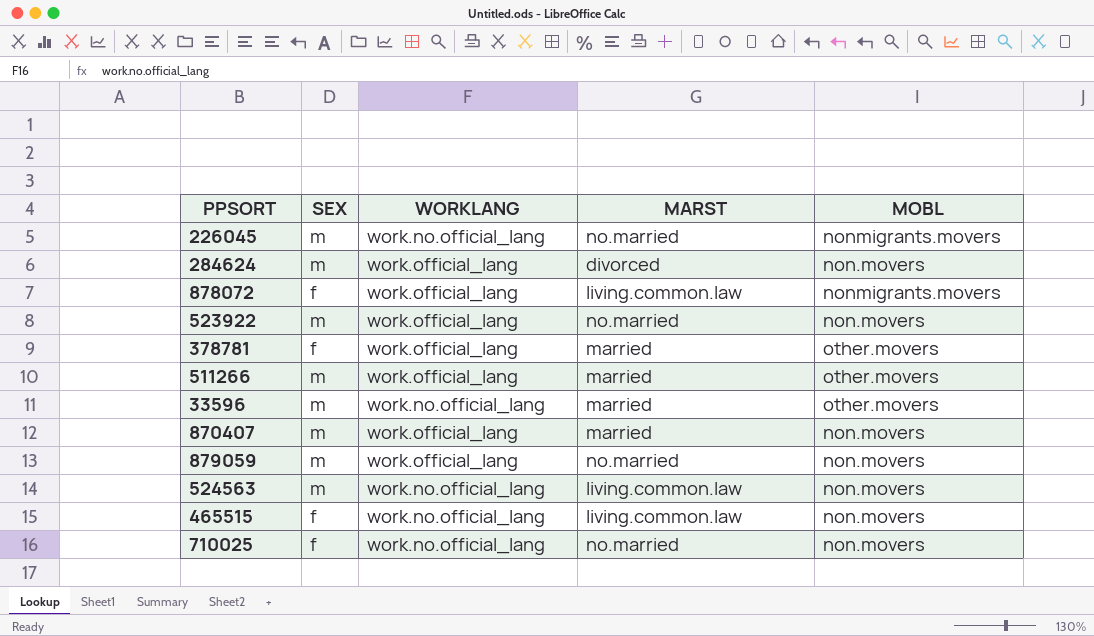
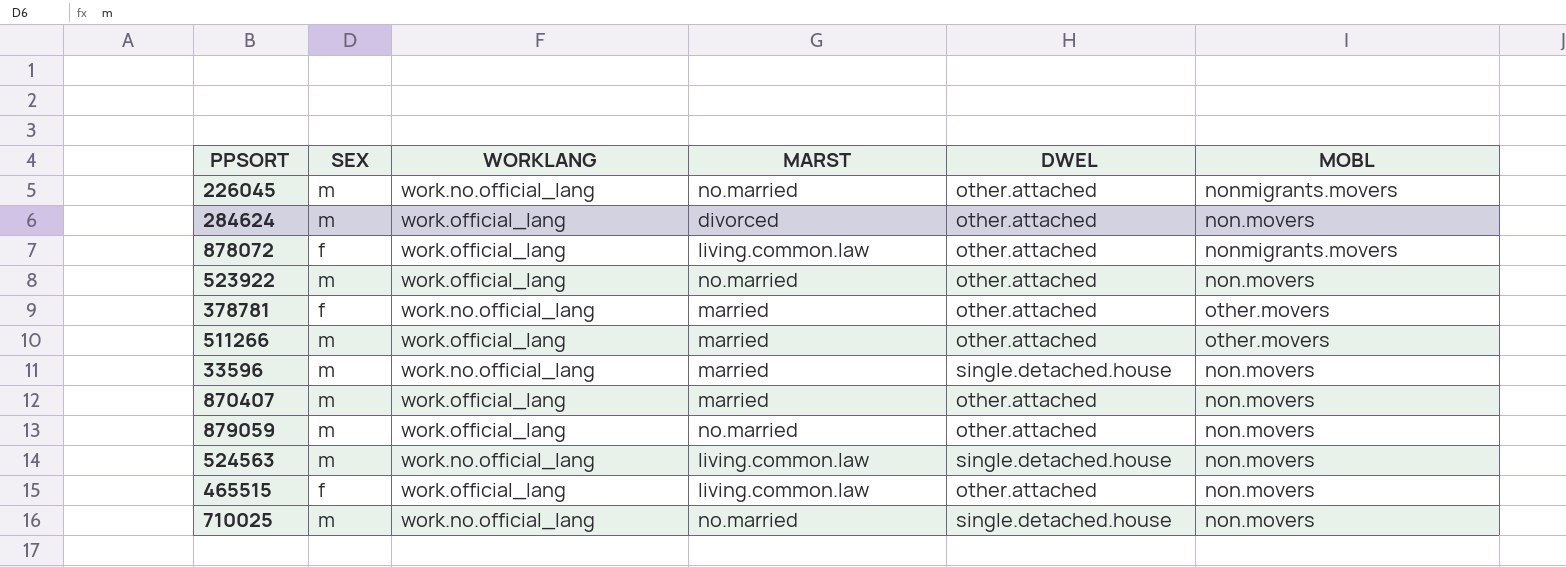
column DWEL | position: none -> 5
378781 | WORKLANG: work.official_lang -> work.no.official_lang
33596 | MOBL: other.movers -> non.movers
465515 | WORKLANG: work.no.official_lang -> work.official_lang
710025 | SEX: f -> m

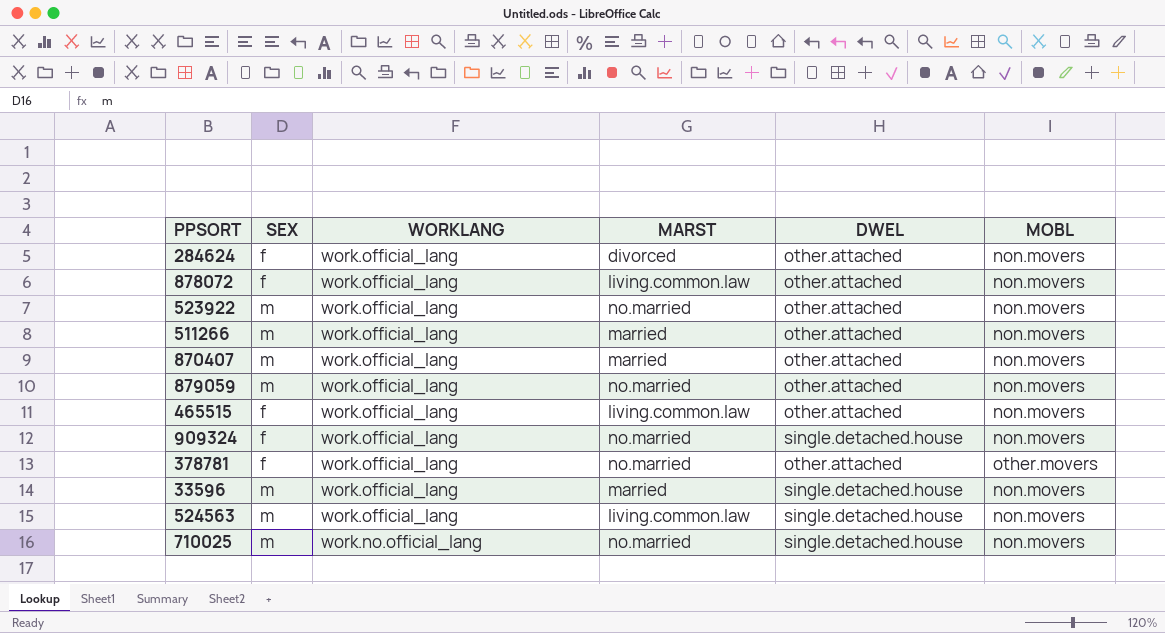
row order: none -> WORKLANG descending
row 226045: m | work.no.official_lang | no.married | other.attached | nonmigrants.movers -> none
284624 | SEX: m -> f
878072 | MOBL: nonmigrants.movers -> non.movers
511266 | MOBL: other.movers -> non.movers
row 909324: none -> f | work.official_lang | no.married | single.detached.house | non.movers
378781 | WORKLANG: work.no.official_lang -> work.official_lang
378781 | MARST: married -> no.married
33596 | WORKLANG: work.no.official_lang -> work.official_lang
524563 | WORKLANG: work.no.official_lang -> work.official_lang

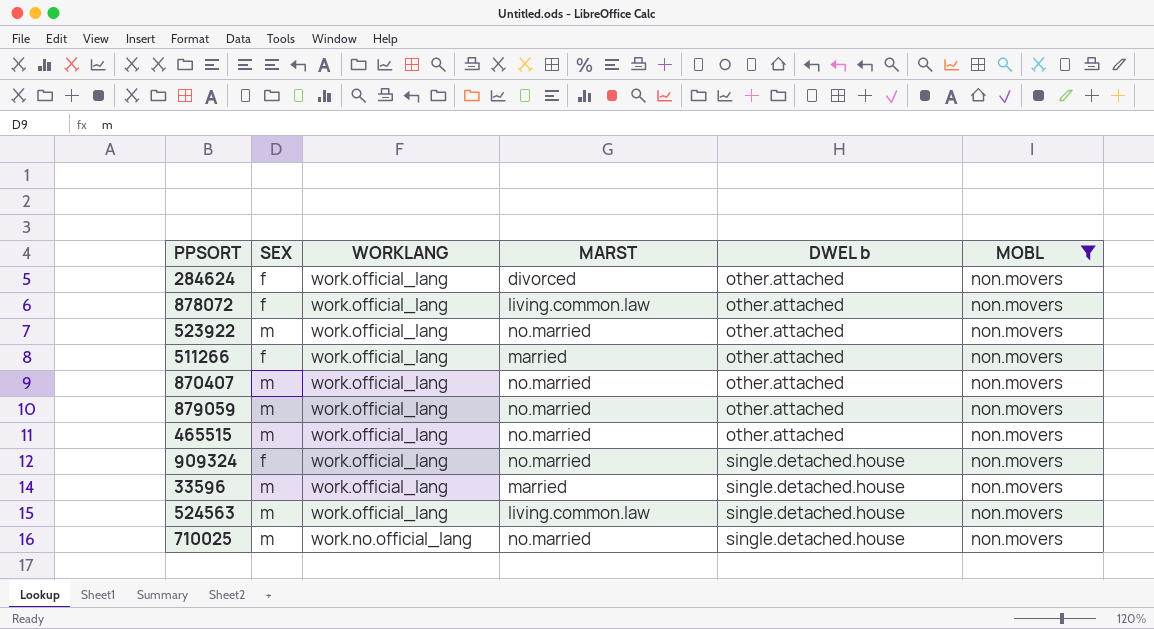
filter: none -> MOBL = non.movers
column name: DWEL -> DWEL b
511266 | SEX: m -> f
870407 | MARST: married -> no.married
465515 | SEX: f -> m
465515 | MARST: living.common.law -> no.married

